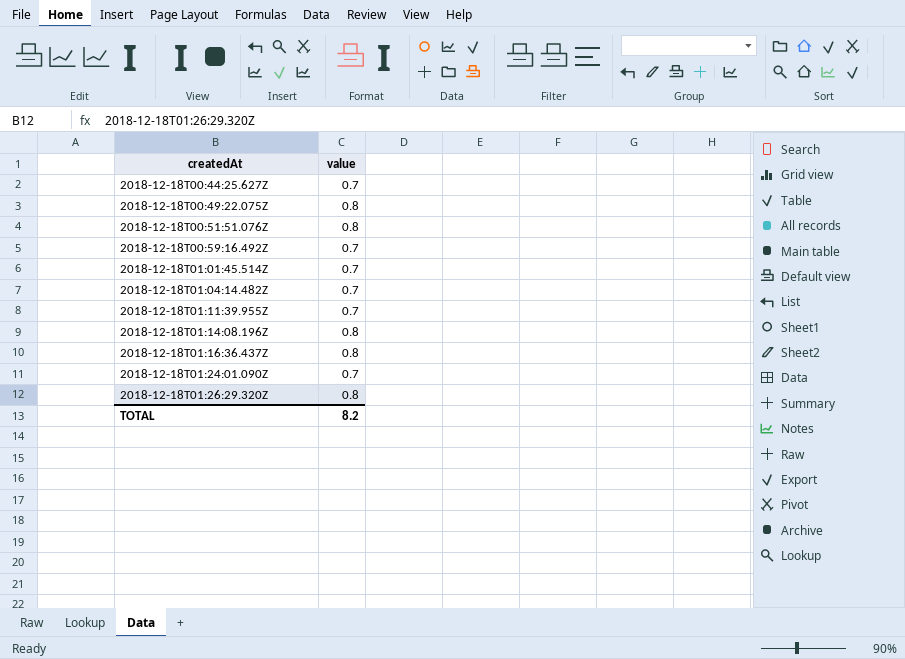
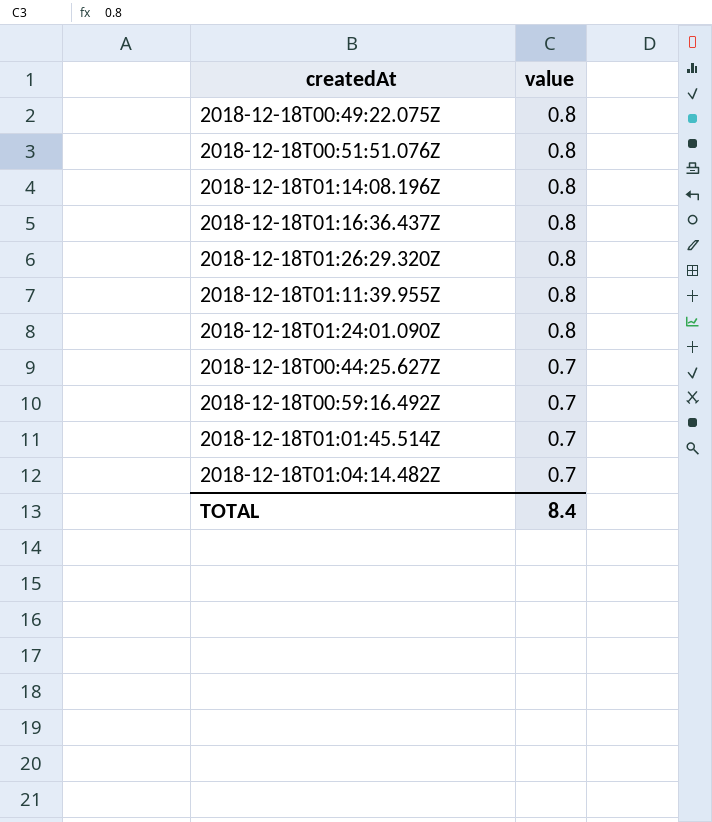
row order: createdAt ascending -> value descending
2018-12-18T01:11:39.955Z | value: 0.7 -> 0.8
2018-12-18T01:24:01.090Z | value: 0.7 -> 0.8
TOTAL | value: 8.2 -> 8.4

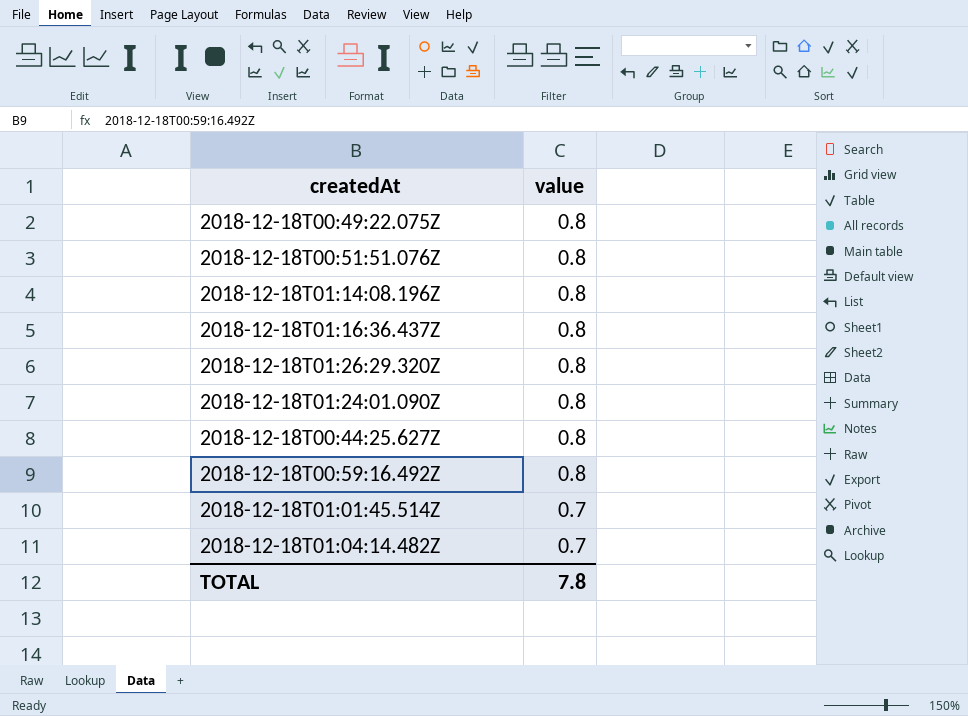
row 2018-12-18T01:11:39.955Z: 0.8 -> none
2018-12-18T00:44:25.627Z | value: 0.7 -> 0.8
2018-12-18T00:59:16.492Z | value: 0.7 -> 0.8
TOTAL | value: 8.4 -> 7.8

